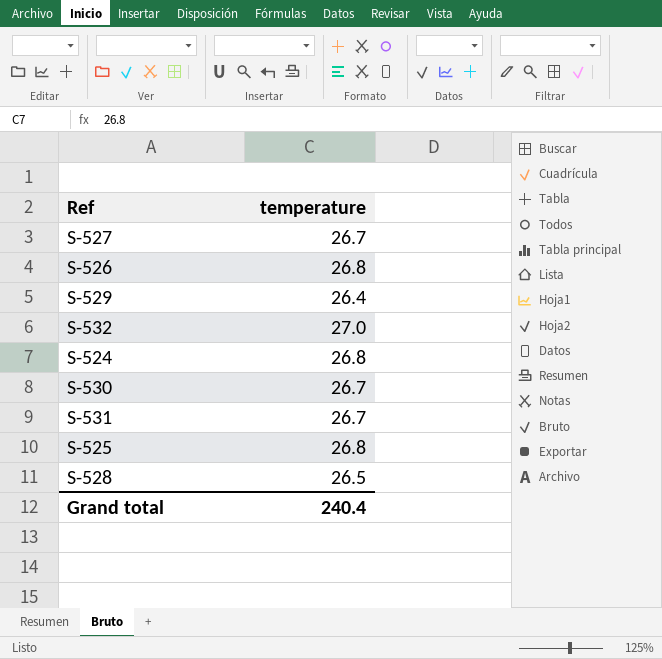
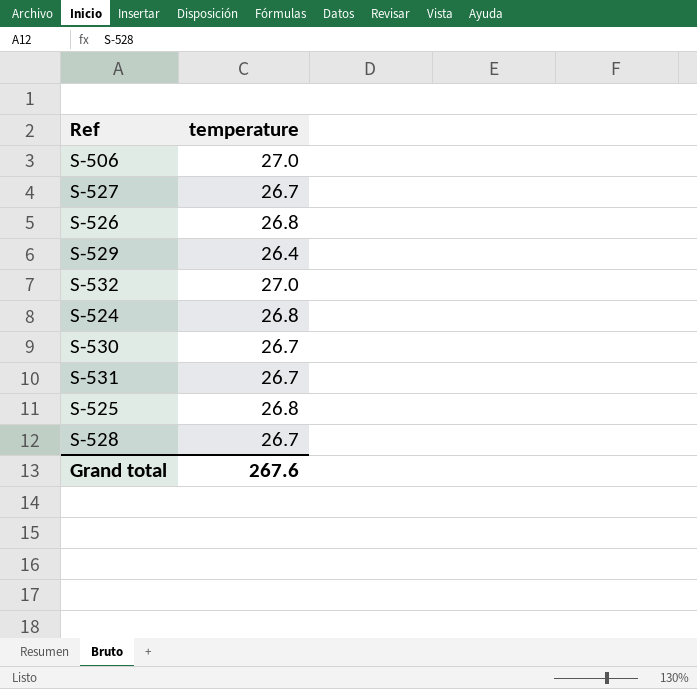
row S-506: none -> 27.0
S-528 | temperature: 26.5 -> 26.7
Grand total | temperature: 240.4 -> 267.6

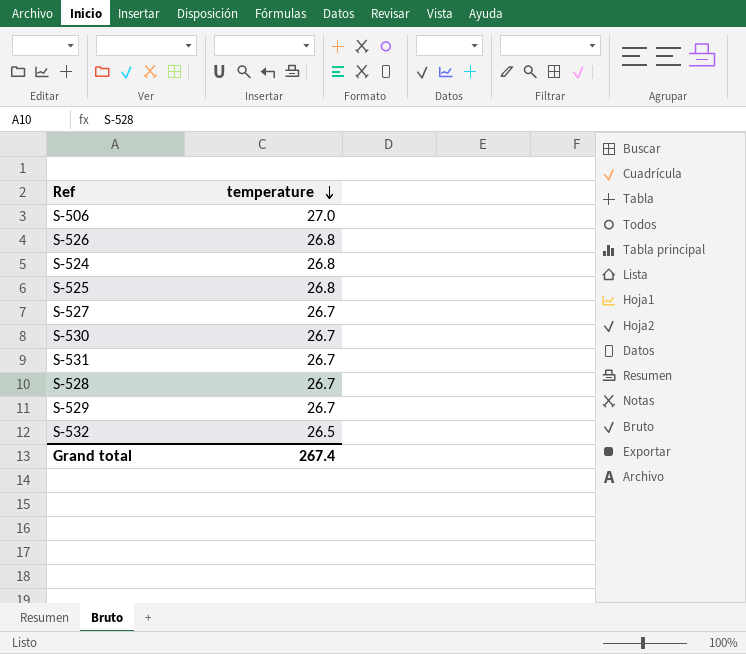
row order: none -> temperature descending
S-529 | temperature: 26.4 -> 26.7
S-532 | temperature: 27.0 -> 26.5
Grand total | temperature: 267.6 -> 267.4

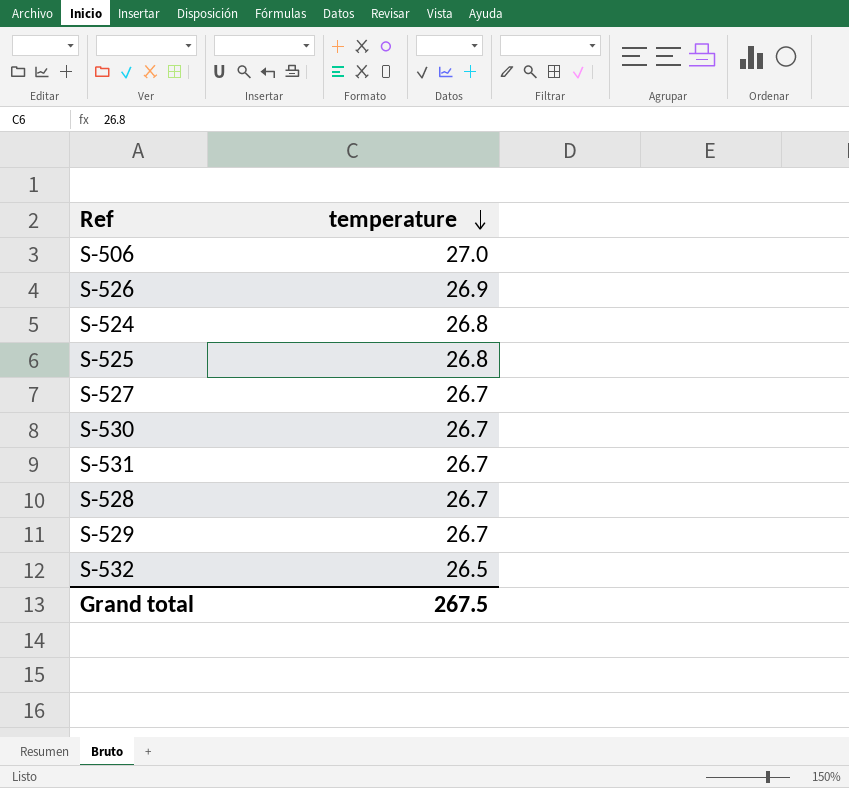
S-526 | temperature: 26.8 -> 26.9
Grand total | temperature: 267.4 -> 267.5

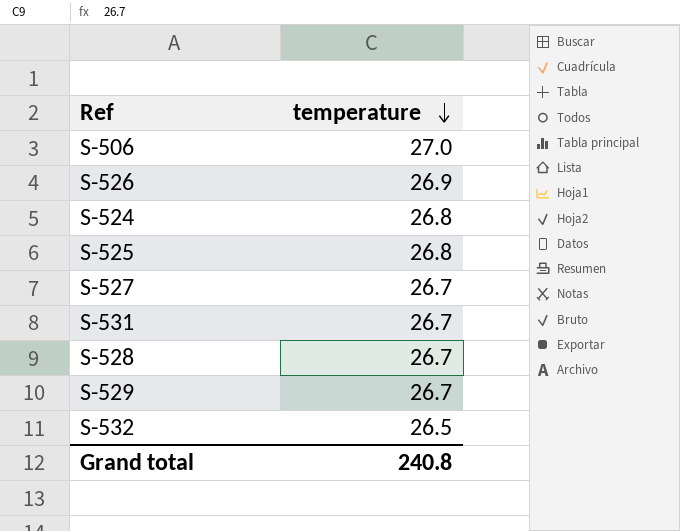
row S-530: 26.7 -> none
Grand total | temperature: 267.5 -> 240.8

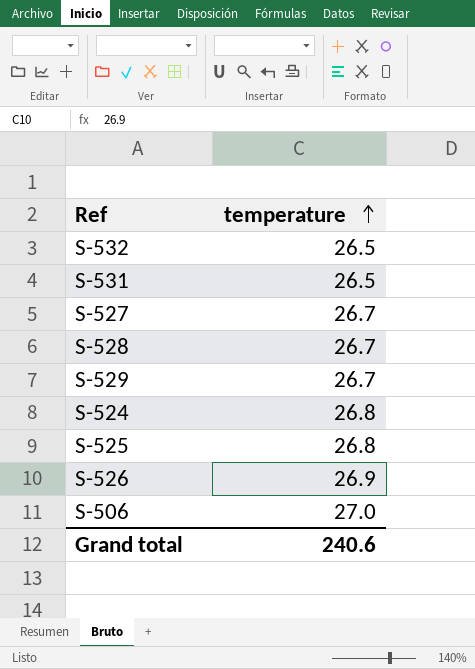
row order: temperature descending -> temperature ascending
S-531 | temperature: 26.7 -> 26.5
Grand total | temperature: 240.8 -> 240.6

